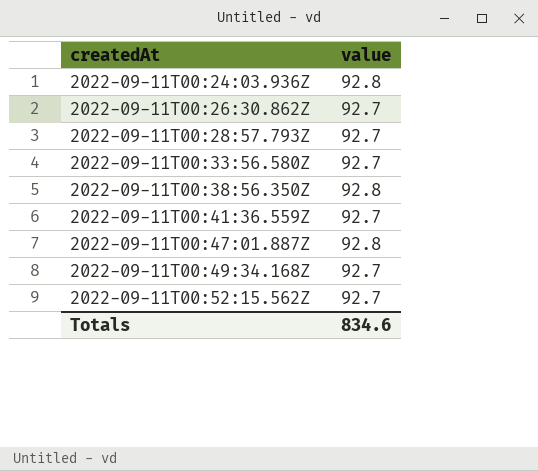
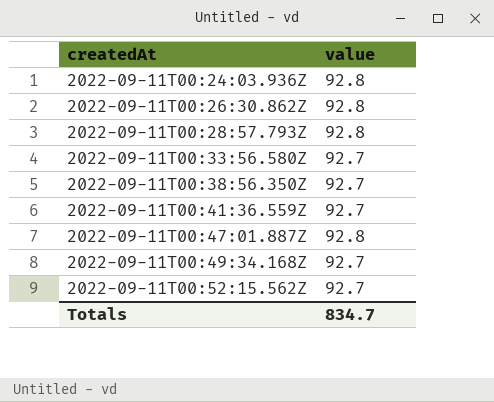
2022-09-11T00:26:30.862Z | value: 92.7 -> 92.8
2022-09-11T00:28:57.793Z | value: 92.7 -> 92.8
2022-09-11T00:38:56.350Z | value: 92.8 -> 92.7
Totals | value: 834.6 -> 834.7

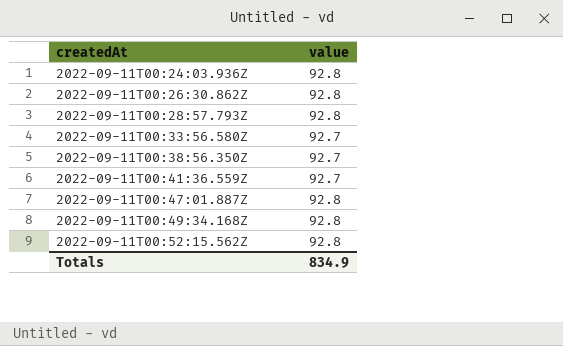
2022-09-11T00:49:34.168Z | value: 92.7 -> 92.8
2022-09-11T00:52:15.562Z | value: 92.7 -> 92.8
Totals | value: 834.7 -> 834.9

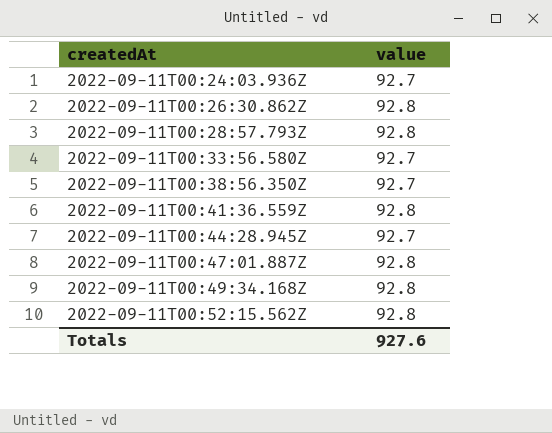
2022-09-11T00:24:03.936Z | value: 92.8 -> 92.7
2022-09-11T00:41:36.559Z | value: 92.7 -> 92.8
row 2022-09-11T00:44:28.945Z: none -> 92.7
Totals | value: 834.9 -> 927.6

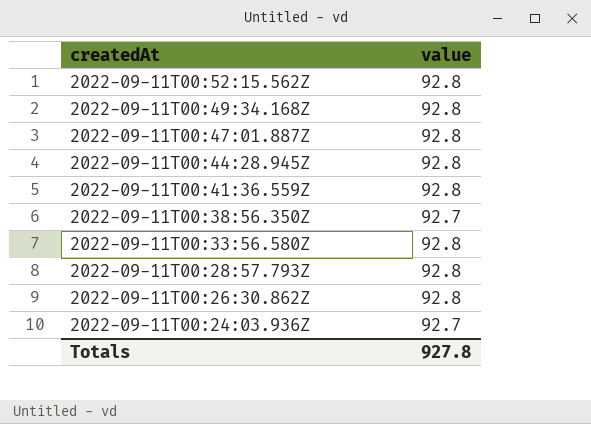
row order: createdAt ascending -> createdAt descending
2022-09-11T00:44:28.945Z | value: 92.7 -> 92.8
2022-09-11T00:33:56.580Z | value: 92.7 -> 92.8
Totals | value: 927.6 -> 927.8

